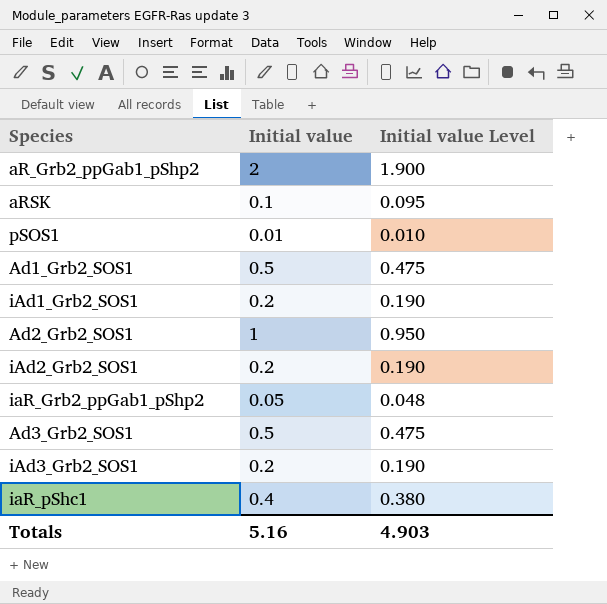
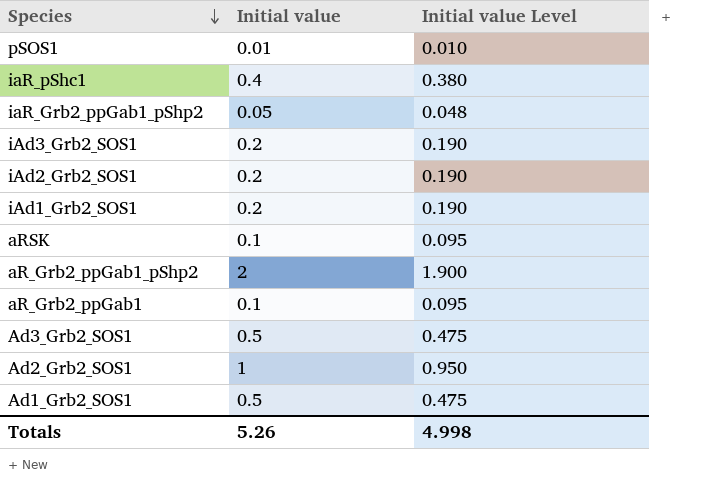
row order: none -> Species descending
row aR_Grb2_ppGab1: none -> 0.1 | 0.095
Totals | Initial value: 5.16 -> 5.26
Totals | Initial value Level: 4.903 -> 4.998

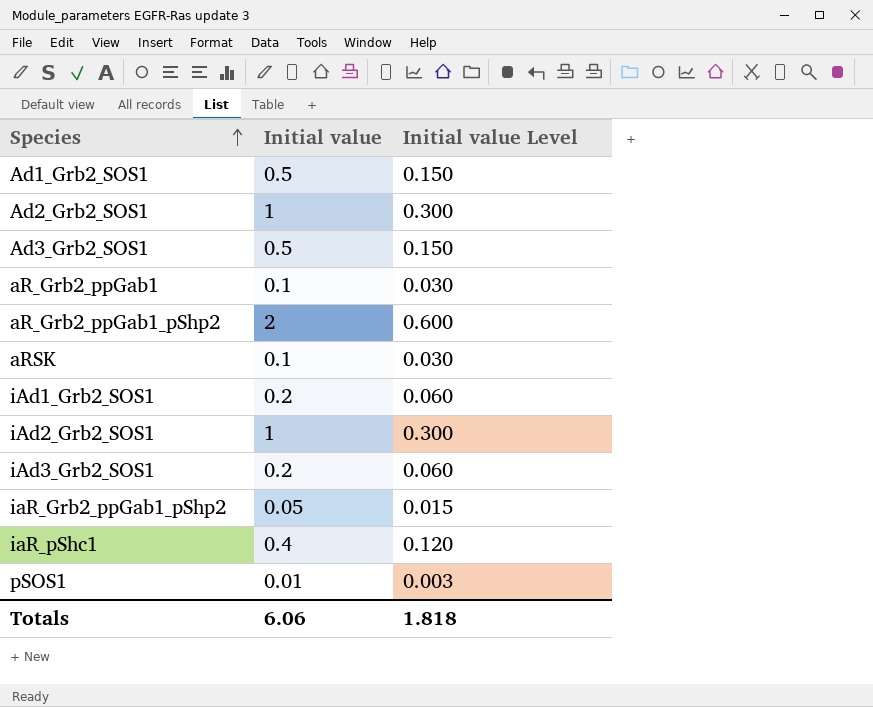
row order: Species descending -> Species ascending
column Initial value Level | formula: [Initial value] * 0.95 -> [Initial value] * 0.3
iAd2_Grb2_SOS1 | Initial value: 0.2 -> 1
Totals | Initial value: 5.26 -> 6.06
Totals | Initial value Level: 4.998 -> 1.818

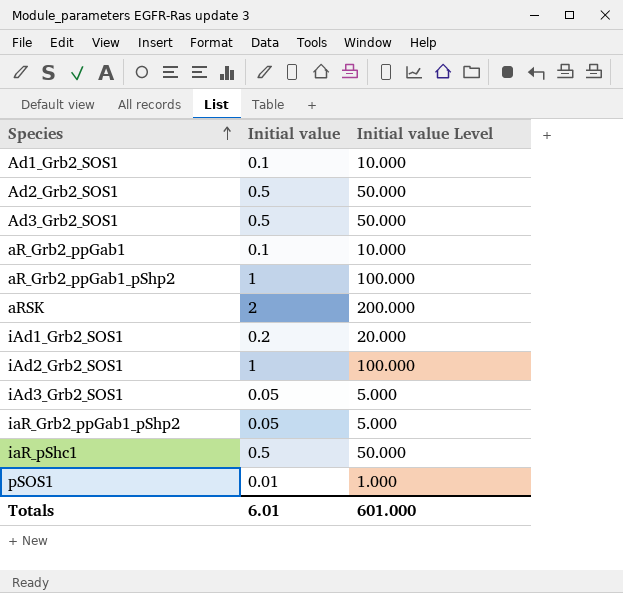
column Initial value Level | formula: [Initial value] * 0.3 -> [Initial value] * 100
Ad1_Grb2_SOS1 | Initial value: 0.5 -> 0.1
Ad2_Grb2_SOS1 | Initial value: 1 -> 0.5
aR_Grb2_ppGab1_pShp2 | Initial value: 2 -> 1
aRSK | Initial value: 0.1 -> 2
iAd3_Grb2_SOS1 | Initial value: 0.2 -> 0.05
iaR_pShc1 | Initial value: 0.4 -> 0.5
Totals | Initial value: 6.06 -> 6.01
Totals | Initial value Level: 1.818 -> 601.000

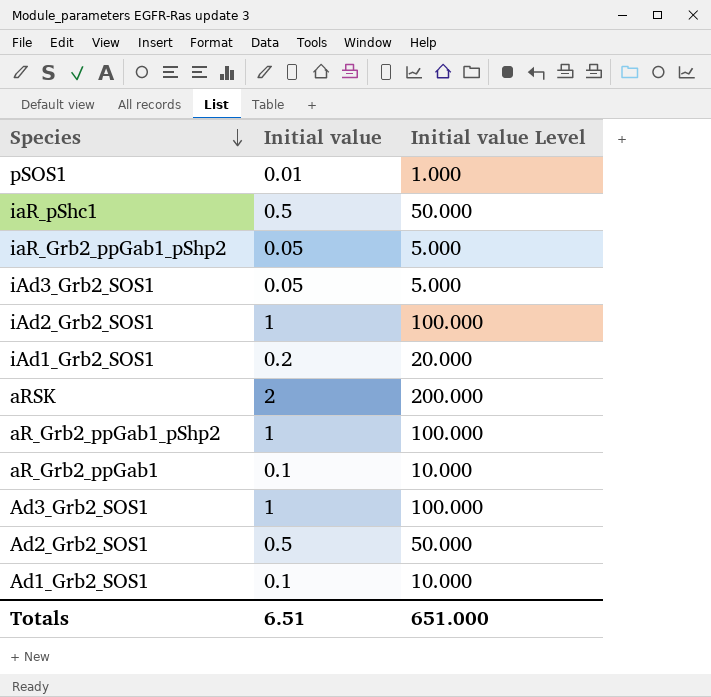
row order: Species ascending -> Species descending
Ad3_Grb2_SOS1 | Initial value: 0.5 -> 1
Ad3_Grb2_SOS1 | Initial value Level: 50.000 -> 100.000
Totals | Initial value: 6.01 -> 6.51
Totals | Initial value Level: 601.000 -> 651.000

